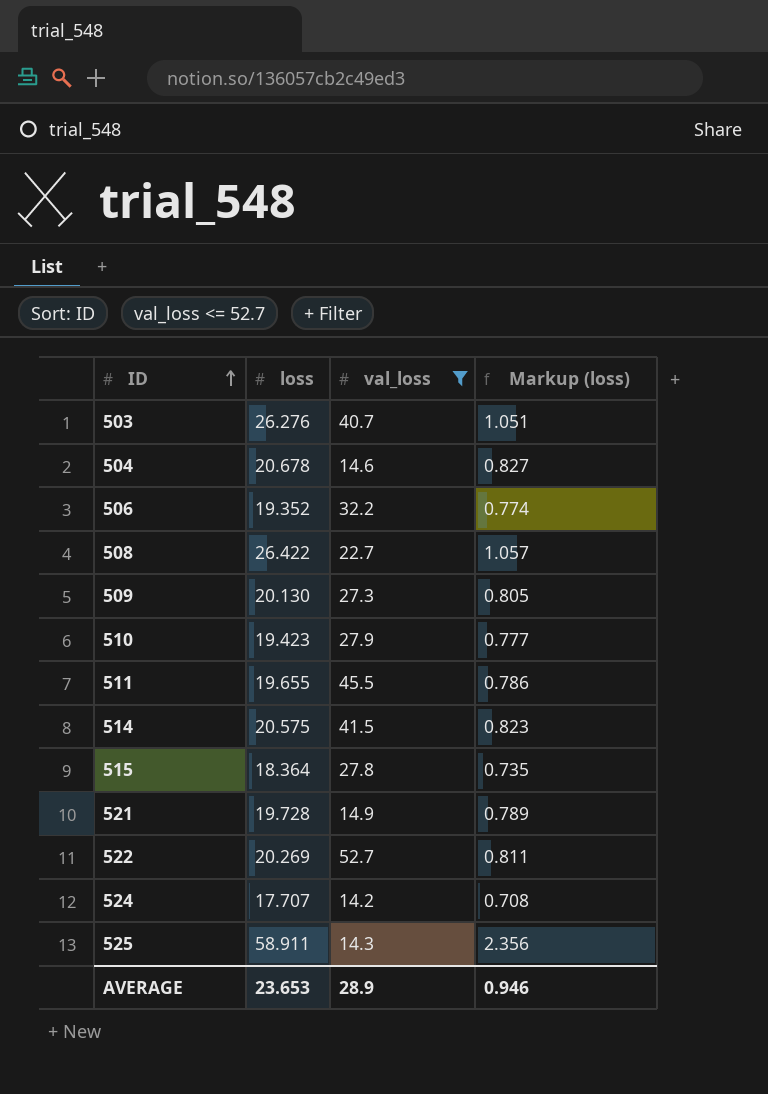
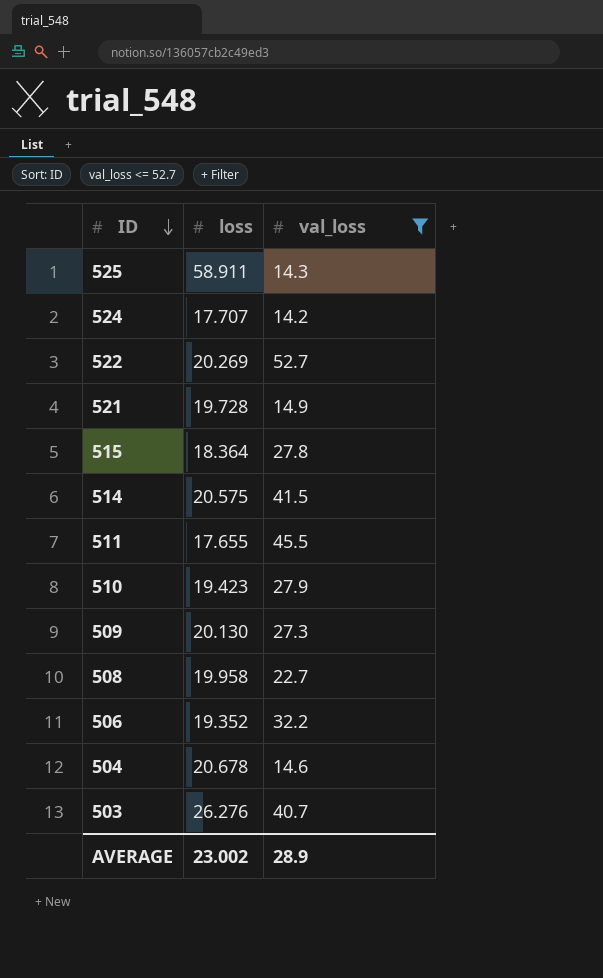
row order: ID ascending -> ID descending
column Markup (loss) | formula: [loss] * 0.04 -> none
511 | loss: 19.655 -> 17.655
508 | loss: 26.422 -> 19.958
AVERAGE | loss: 23.653 -> 23.002

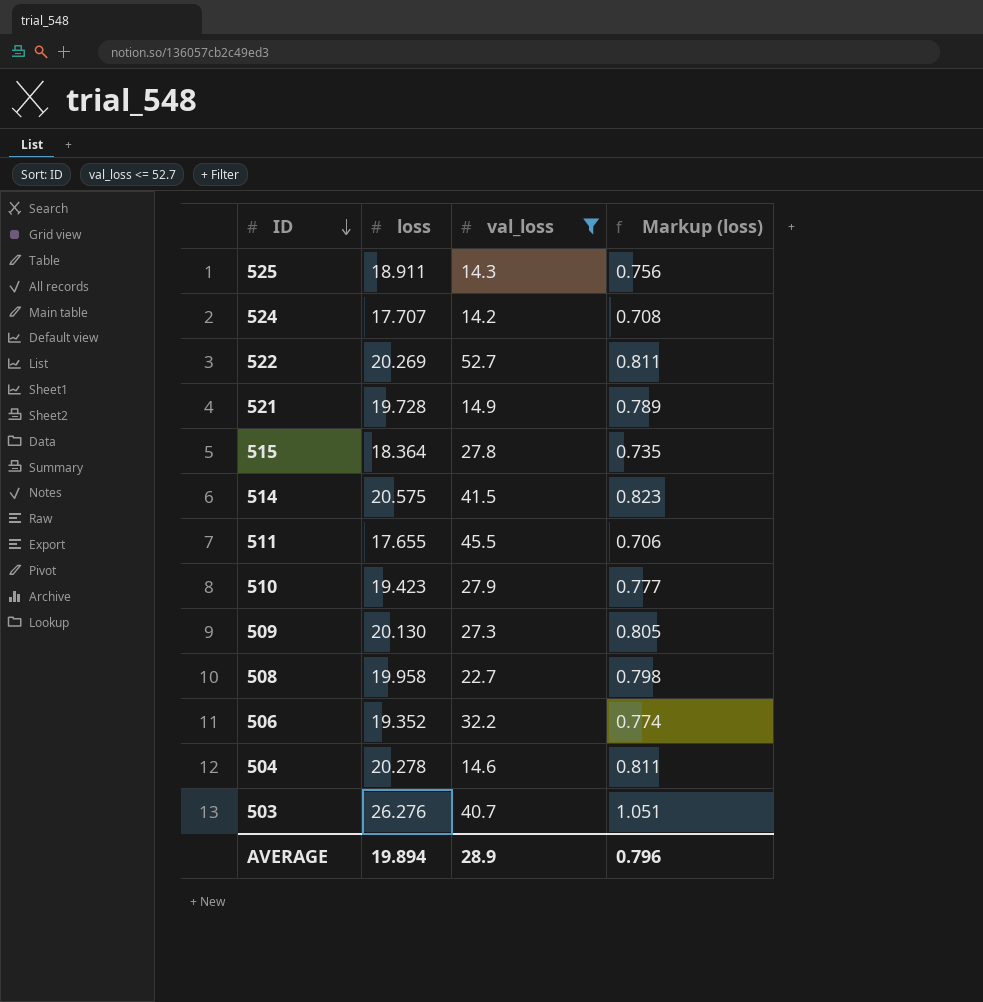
column Markup (loss) | formula: none -> [loss] * 0.04
525 | loss: 58.911 -> 18.911
504 | loss: 20.678 -> 20.278
AVERAGE | loss: 23.002 -> 19.894

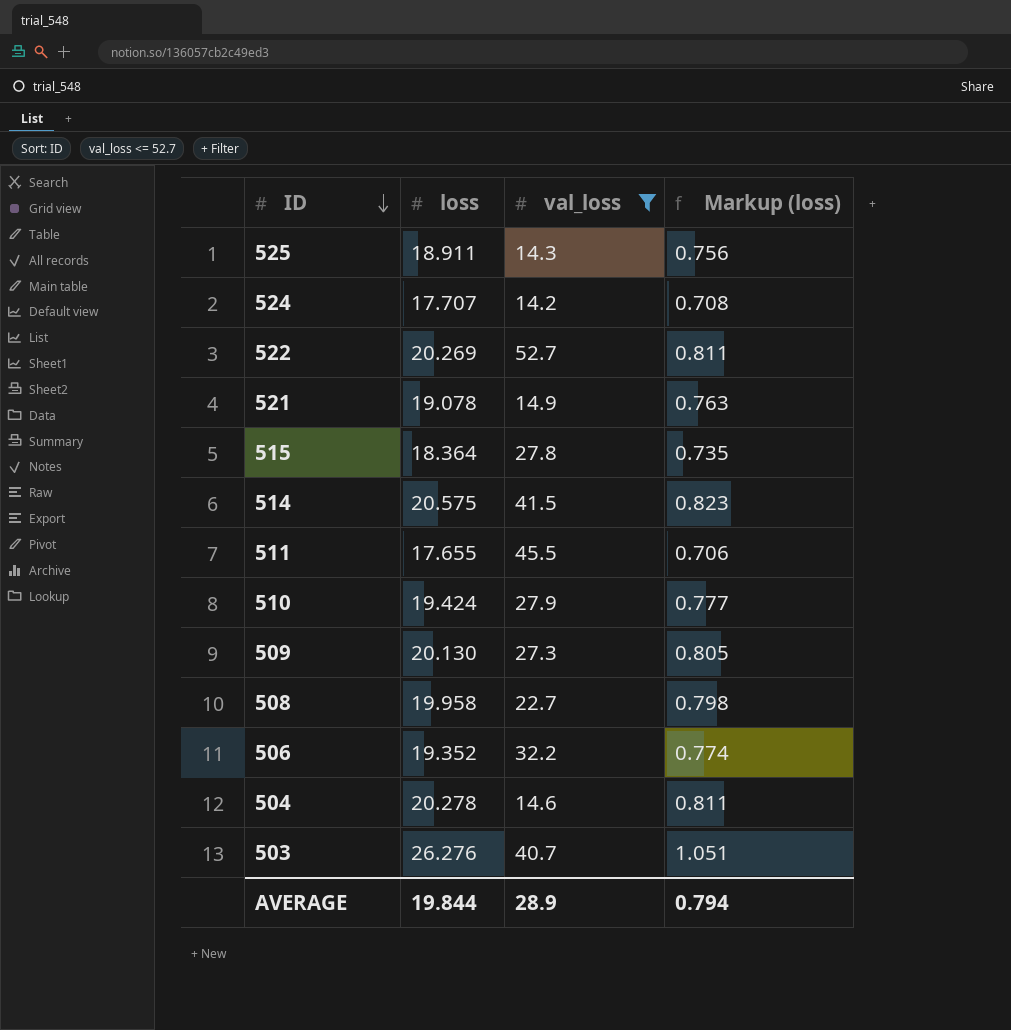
521 | loss: 19.728 -> 19.078
521 | Markup (loss): 0.789 -> 0.763
510 | loss: 19.423 -> 19.424
AVERAGE | loss: 19.894 -> 19.844
AVERAGE | Markup (loss): 0.796 -> 0.794

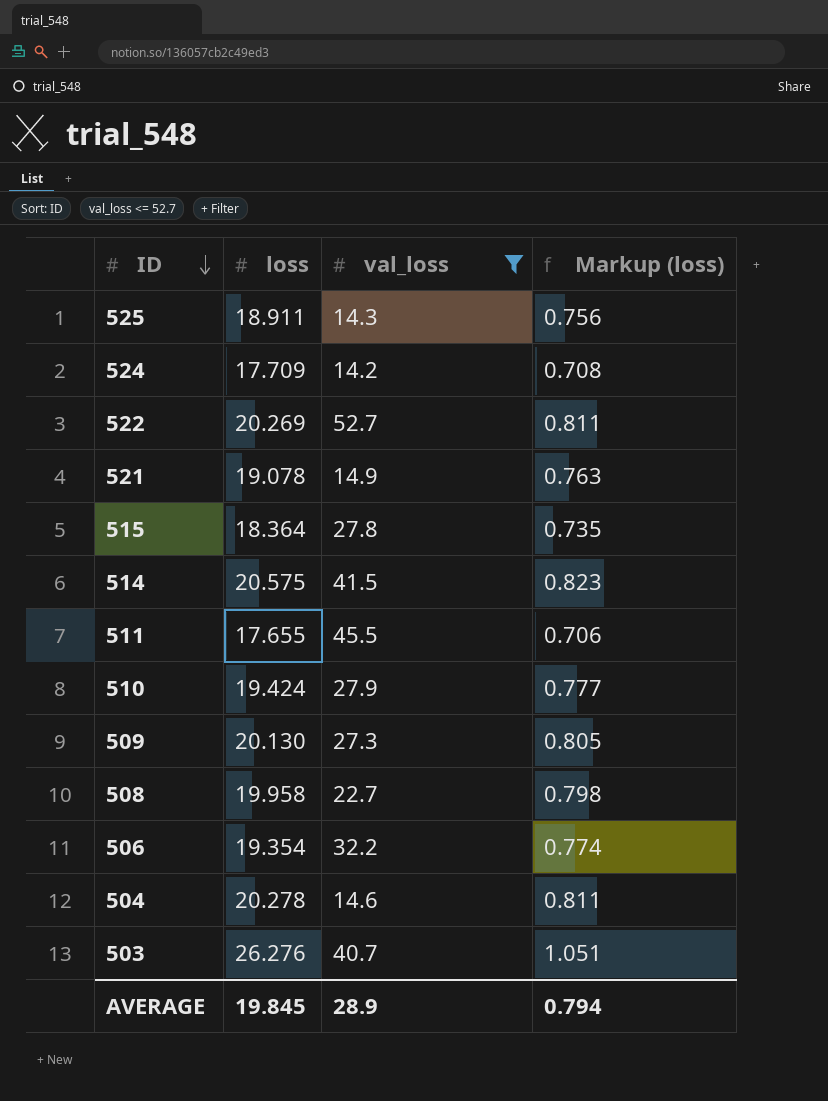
524 | loss: 17.707 -> 17.709
506 | loss: 19.352 -> 19.354
AVERAGE | loss: 19.844 -> 19.845

